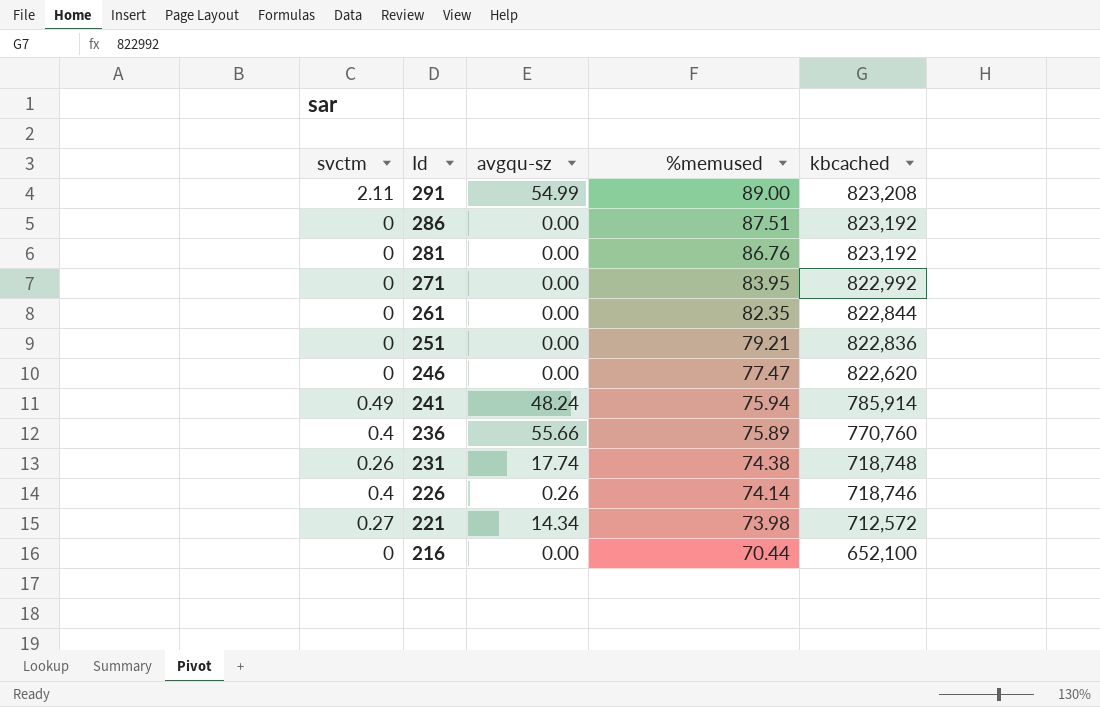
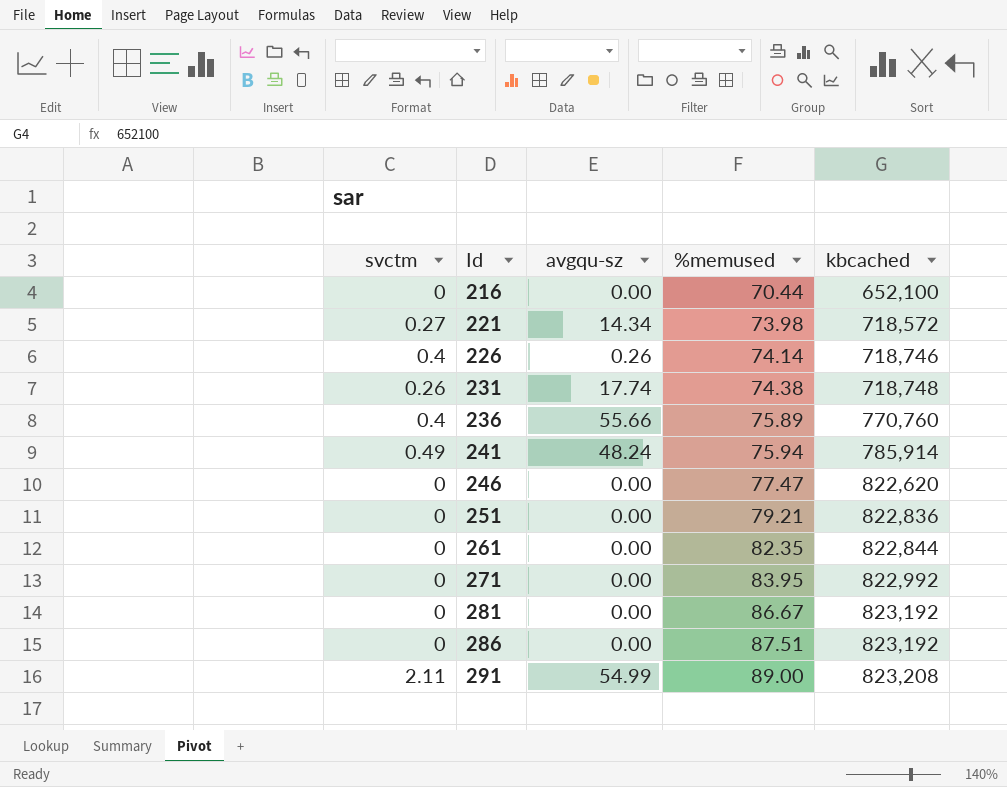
row order: Id descending -> Id ascending
221 | kbcached: 712,572 -> 718,572
281 | %memused: 86.76 -> 86.67

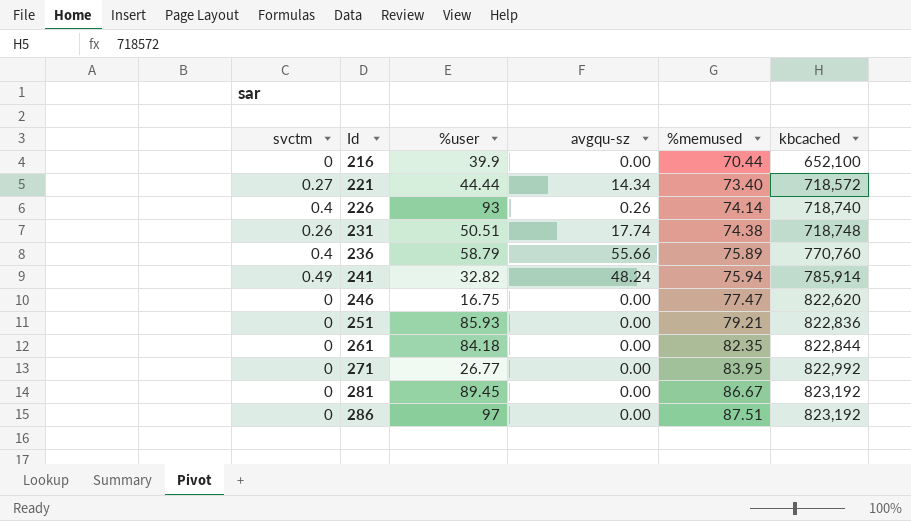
column %user | position: none -> 3
row 291: 2.11 | 54.99 | 89.00 | 823,208 -> none
221 | %memused: 73.98 -> 73.40
226 | kbcached: 718,746 -> 718,740

